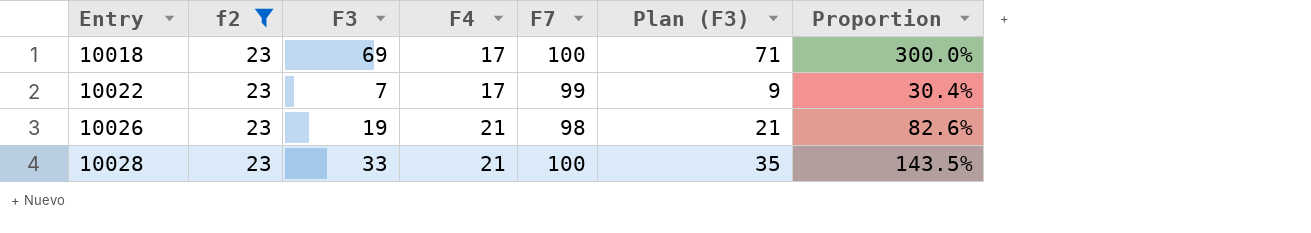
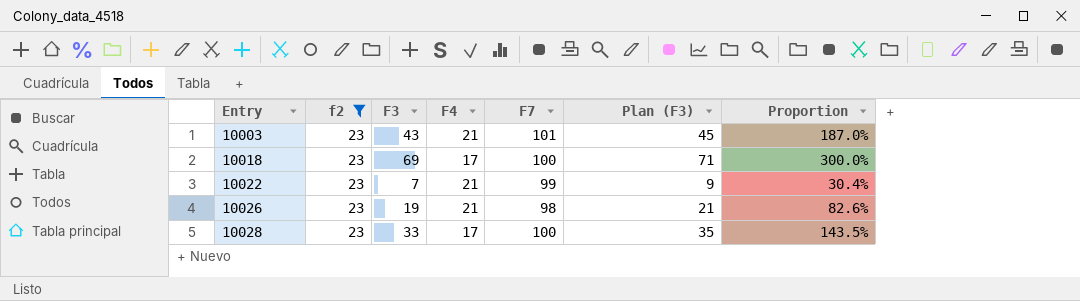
row 10003: none -> 23 | 43 | 21 | 101 | 45 | 187.0%
10022 | F4: 17 -> 21
10028 | F4: 21 -> 17

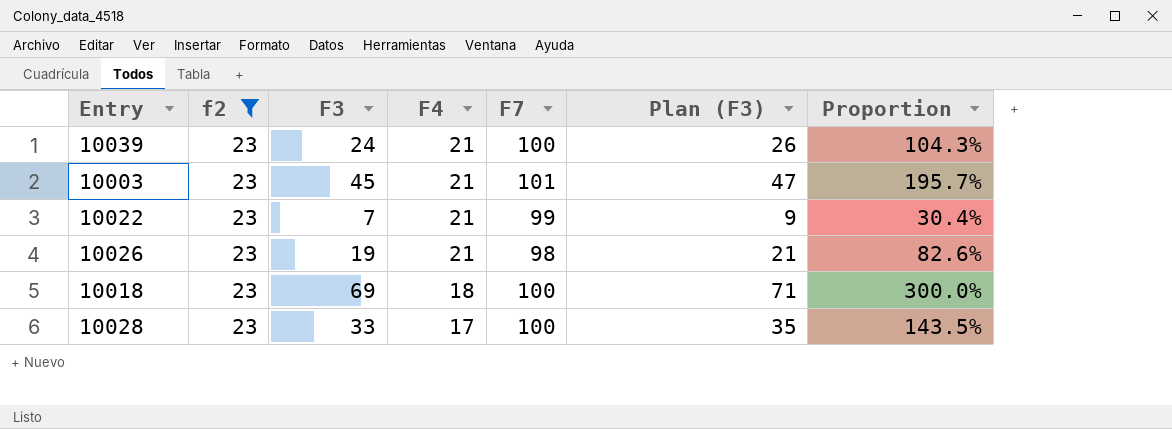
row order: Entry ascending -> F4 descending
row 10039: none -> 23 | 24 | 21 | 100 | 26 | 104.3%
10003 | F3: 43 -> 45
10003 | Plan (F3): 45 -> 47
10003 | Proportion: 187.0% -> 195.7%
10018 | F4: 17 -> 18

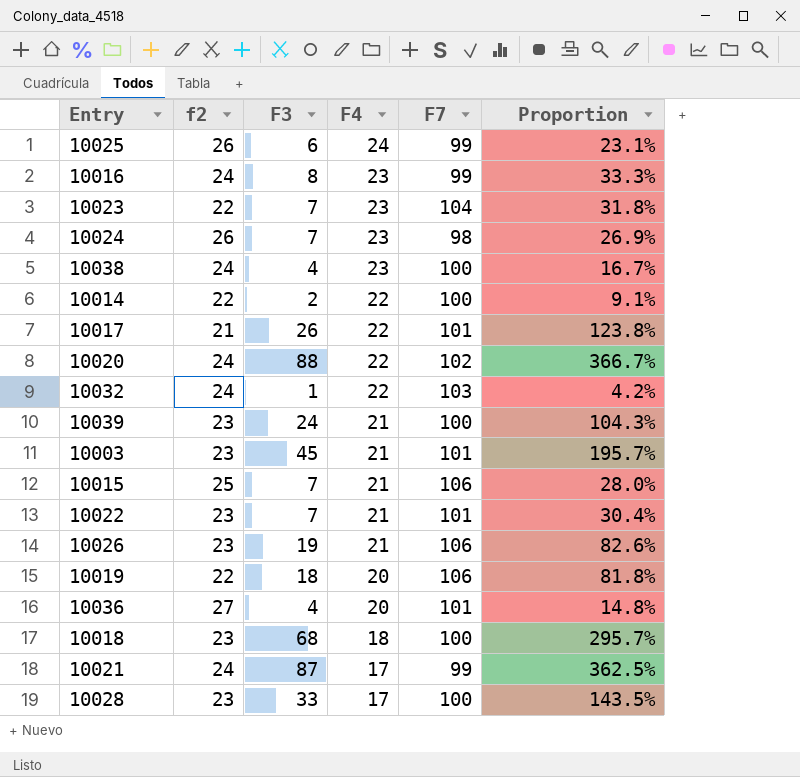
filter: f2 = 23 -> none
column Plan (F3) | formula: [F3] + 2 -> none
10022 | F7: 99 -> 101
10026 | F7: 98 -> 106
10018 | F3: 69 -> 68
10018 | Proportion: 300.0% -> 295.7%

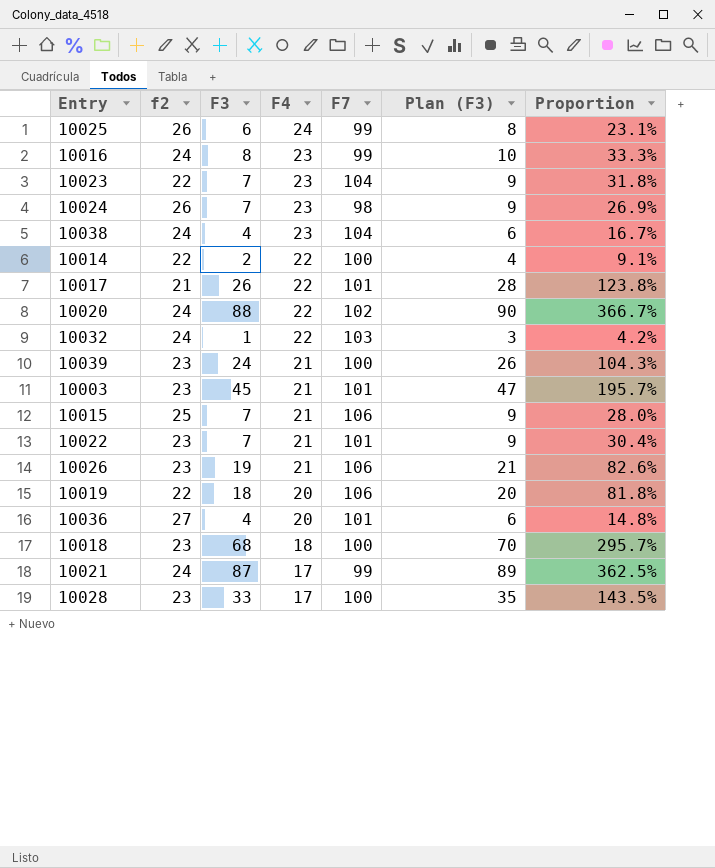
column Plan (F3) | formula: none -> [F3] + 2
10038 | F7: 100 -> 104

